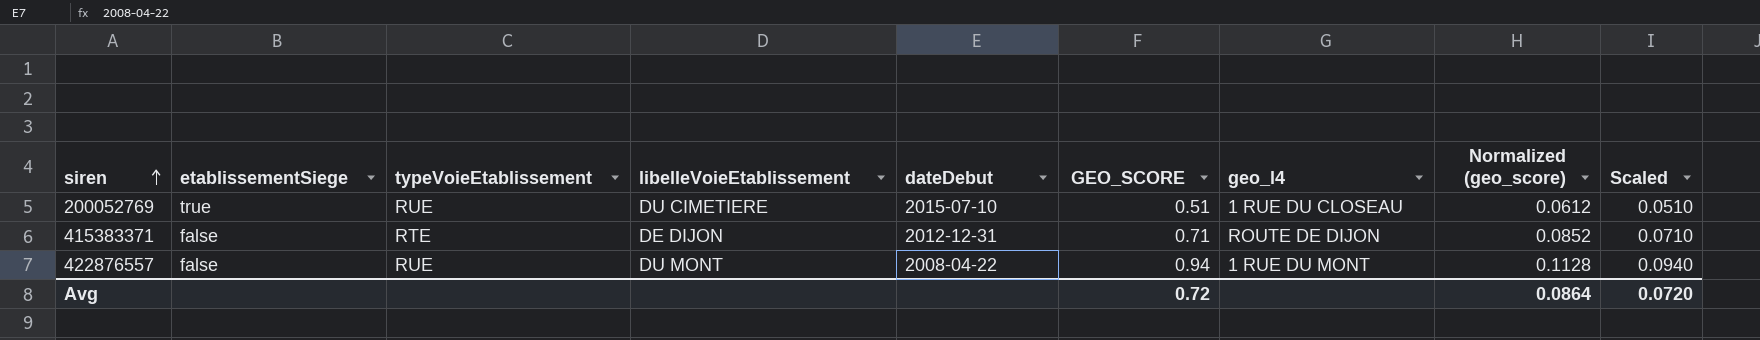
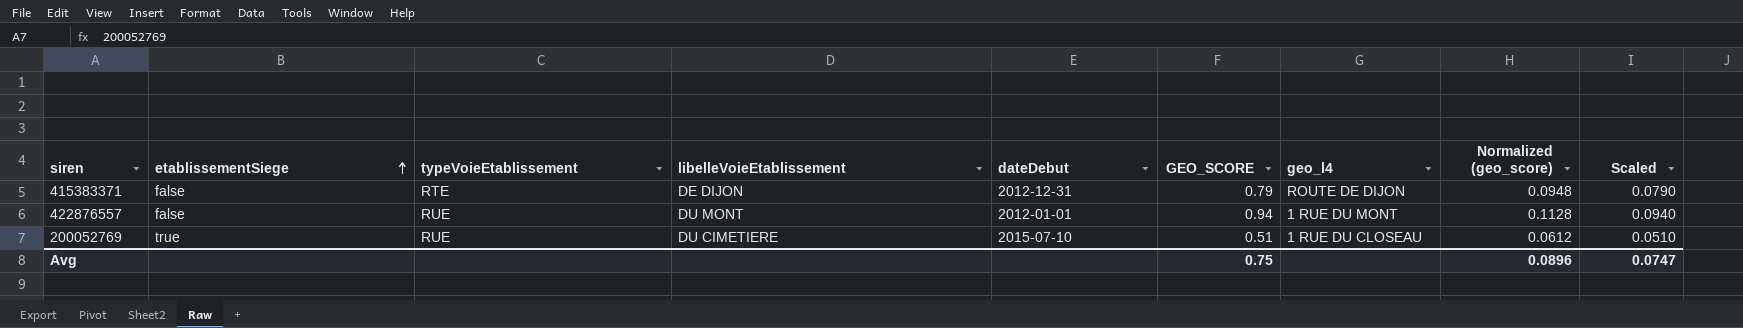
row order: siren ascending -> etablissementSiege ascending
415383371 | GEO_SCORE: 0.71 -> 0.79
415383371 | Normalized (geo_score): 0.0852 -> 0.0948
415383371 | Scaled: 0.0710 -> 0.0790
422876557 | dateDebut: 2008-04-22 -> 2012-01-01
Avg | GEO_SCORE: 0.72 -> 0.75
Avg | Normalized (geo_score): 0.0864 -> 0.0896
Avg | Scaled: 0.0720 -> 0.0747

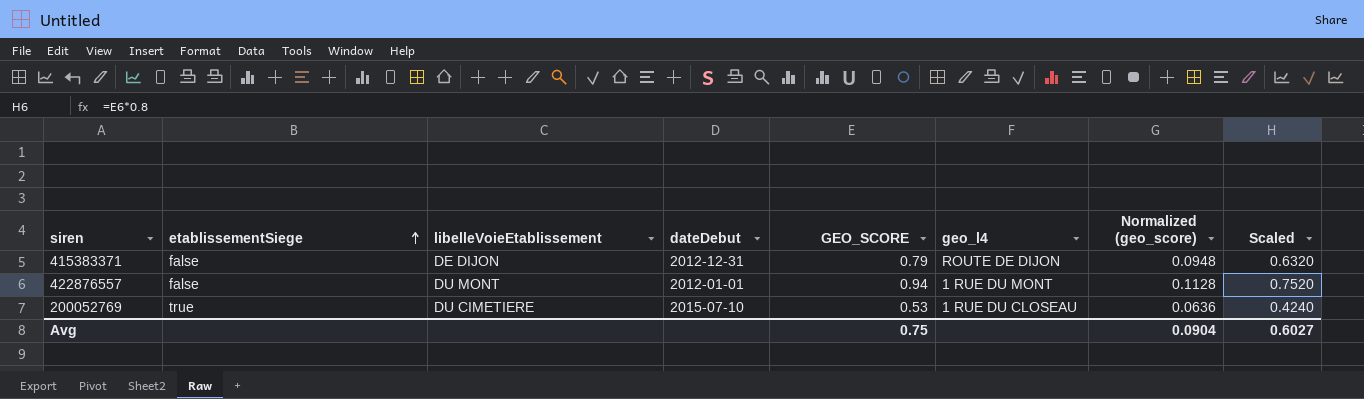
column typeVoieEtablissement | position: 3 -> none
column Scaled | formula: [GEO_SCORE] * 0.1 -> [GEO_SCORE] * 0.8
200052769 | GEO_SCORE: 0.51 -> 0.53
200052769 | Normalized (geo_score): 0.0612 -> 0.0636
Avg | Normalized (geo_score): 0.0896 -> 0.0904
Avg | Scaled: 0.0747 -> 0.6027

